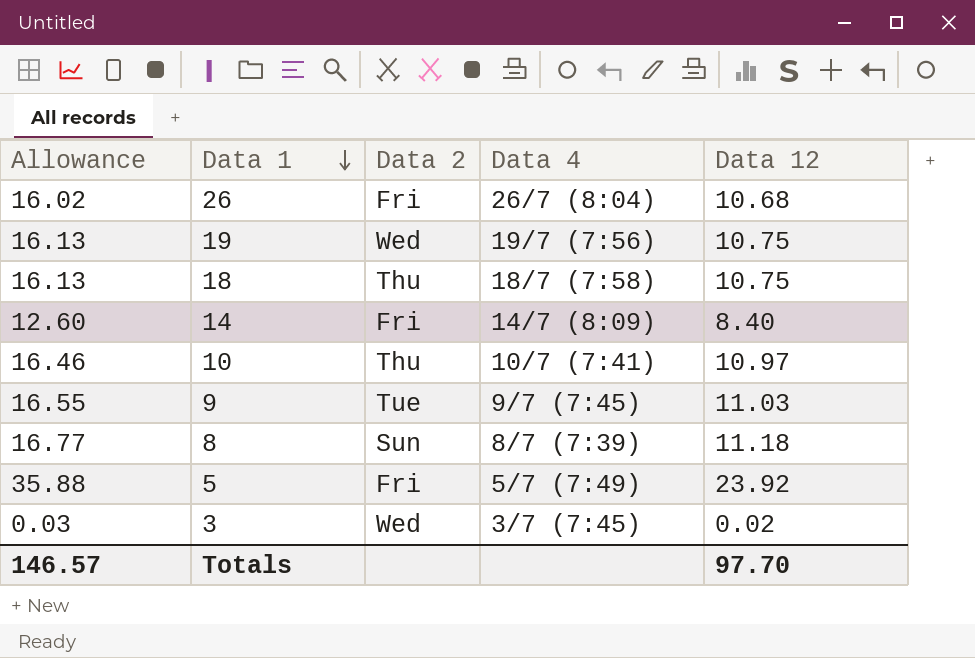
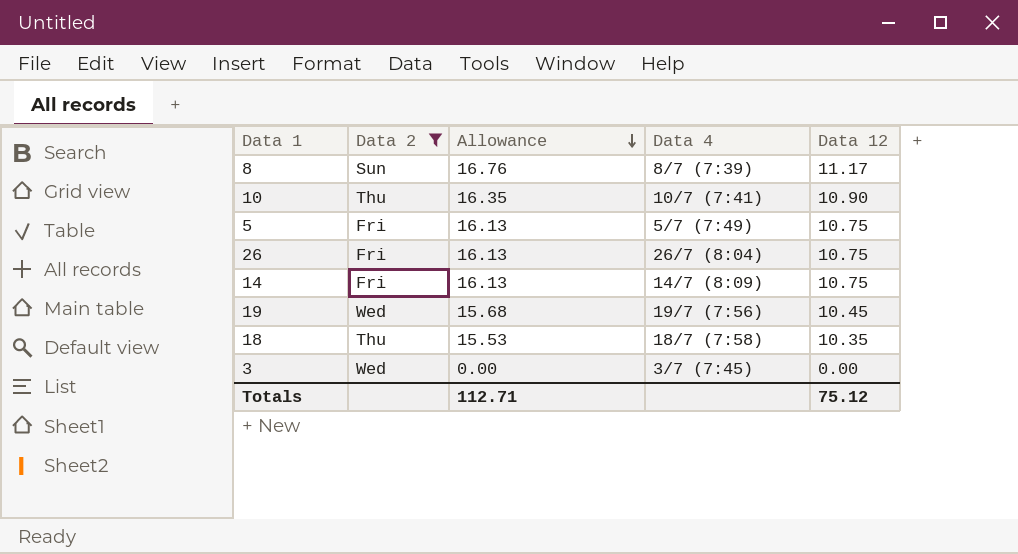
filter: none -> Data 2 != Tue
row order: Data 1 descending -> Allowance descending
column Allowance | position: 1 -> 3
8 | Allowance: 16.77 -> 16.76
8 | Data 12: 11.18 -> 11.17
10 | Allowance: 16.46 -> 16.35
10 | Data 12: 10.97 -> 10.90
5 | Allowance: 35.88 -> 16.13
5 | Data 12: 23.92 -> 10.75
26 | Allowance: 16.02 -> 16.13
26 | Data 12: 10.68 -> 10.75
14 | Allowance: 12.60 -> 16.13
14 | Data 12: 8.40 -> 10.75
19 | Allowance: 16.13 -> 15.68
19 | Data 12: 10.75 -> 10.45
18 | Allowance: 16.13 -> 15.53
18 | Data 12: 10.75 -> 10.35
3 | Allowance: 0.03 -> 0.00
3 | Data 12: 0.02 -> 0.00
Totals | Allowance: 146.57 -> 112.71
Totals | Data 12: 97.70 -> 75.12

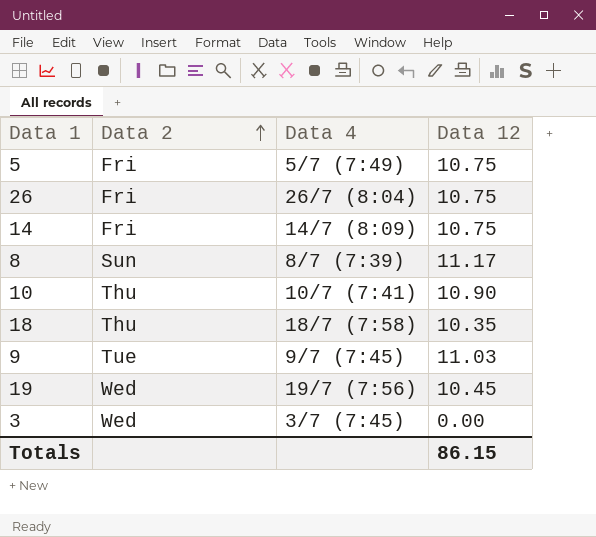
filter: Data 2 != Tue -> none
row order: Allowance descending -> Data 2 ascending
column Allowance | formula: [Data 12] * 1.5 -> none
Totals | Data 12: 75.12 -> 86.15

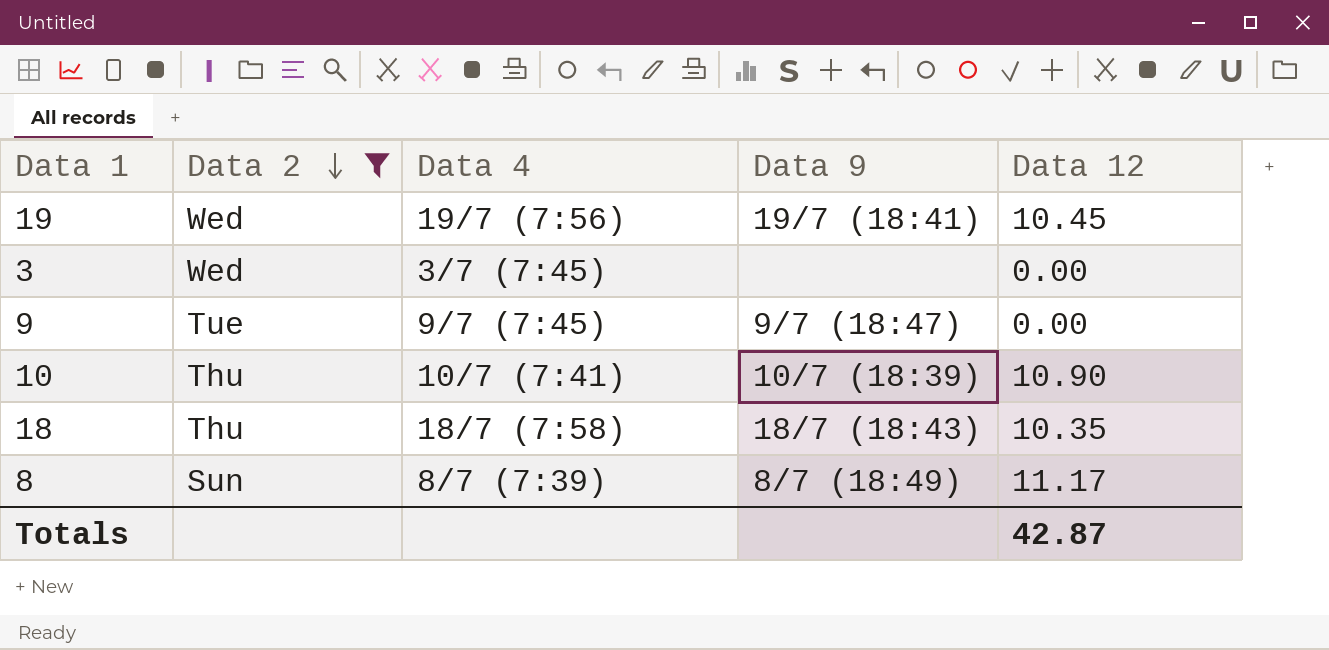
filter: none -> Data 2 != Fri
row order: Data 2 ascending -> Data 2 descending
column Data 9 | position: none -> 4
9 | Data 12: 11.03 -> 0.00
Totals | Data 12: 86.15 -> 42.87

